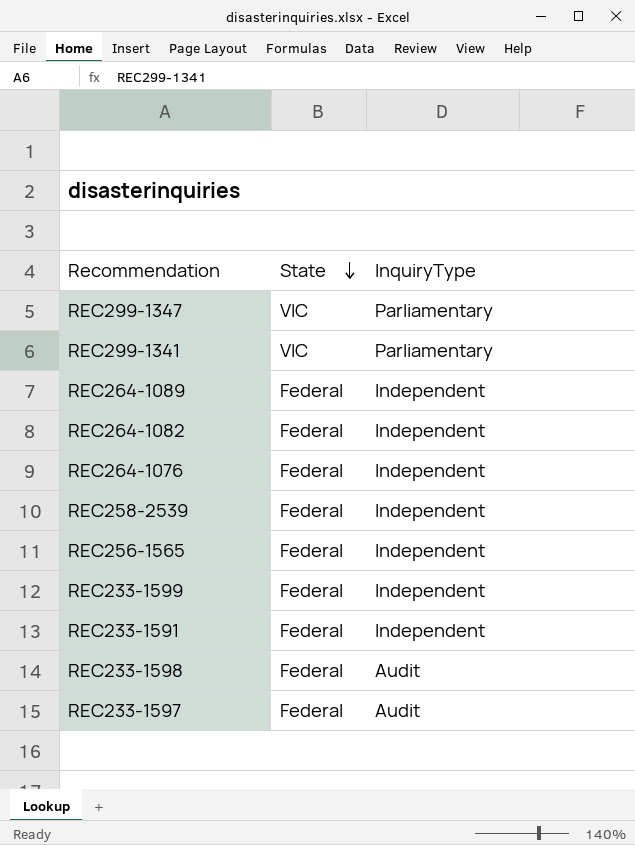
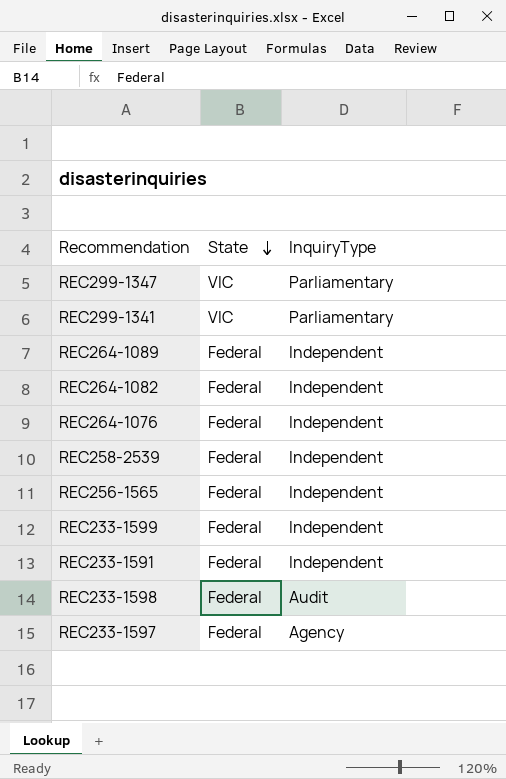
REC233-1597 | InquiryType: Audit -> Agency

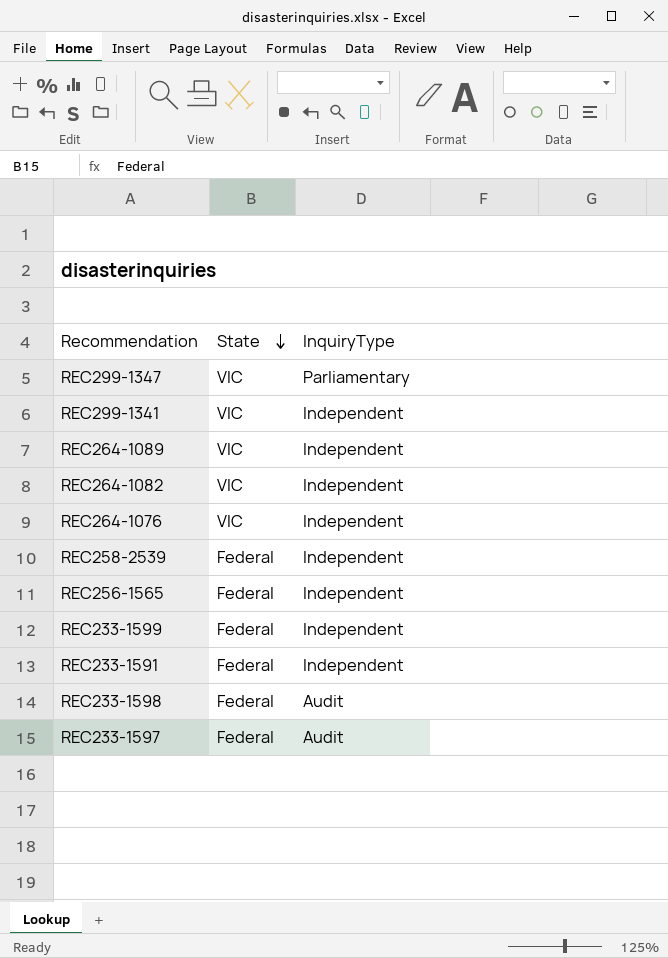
REC299-1341 | InquiryType: Parliamentary -> Independent
REC264-1089 | State: Federal -> VIC
REC264-1082 | State: Federal -> VIC
REC264-1076 | State: Federal -> VIC
REC233-1597 | InquiryType: Agency -> Audit

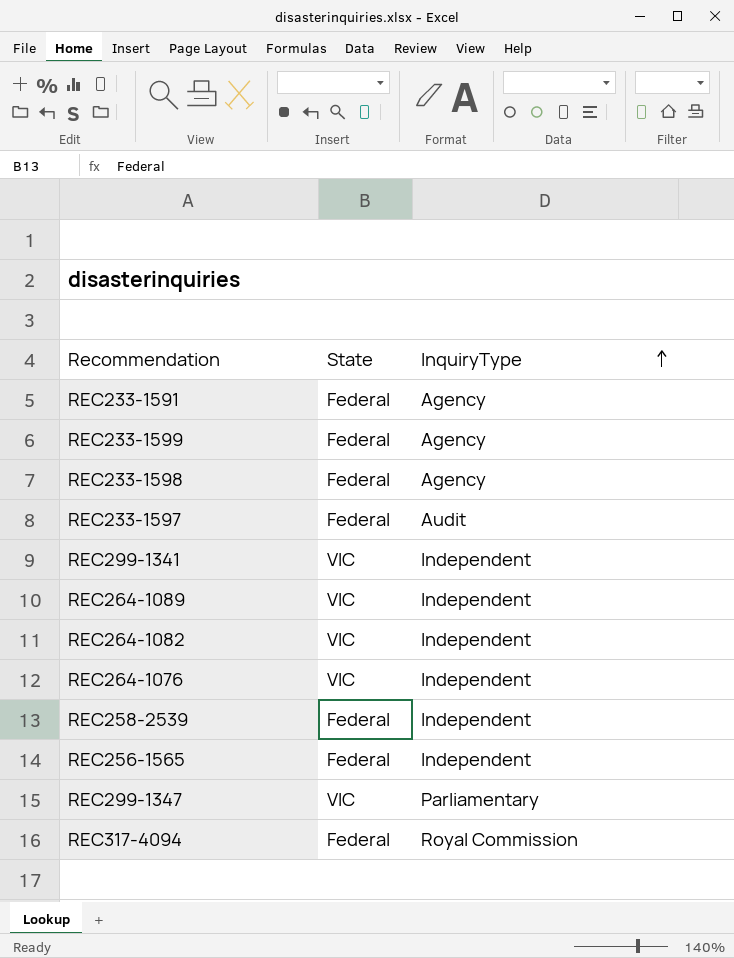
row order: State descending -> InquiryType ascending
REC233-1591 | InquiryType: Independent -> Agency
REC233-1599 | InquiryType: Independent -> Agency
REC233-1598 | InquiryType: Audit -> Agency
row REC317-4094: none -> Federal | Royal Commission

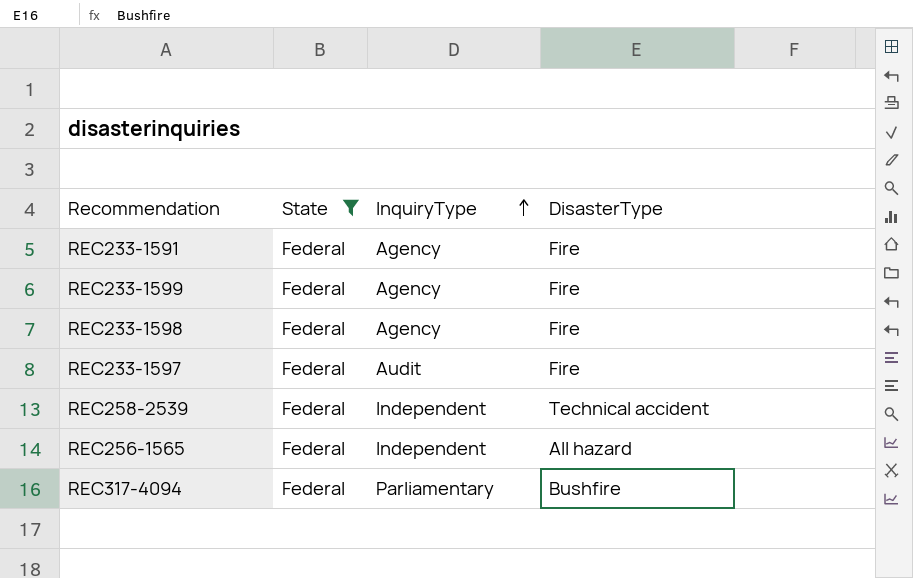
filter: none -> State = Federal
column DisasterType | position: none -> 4
REC317-4094 | InquiryType: Royal Commission -> Parliamentary

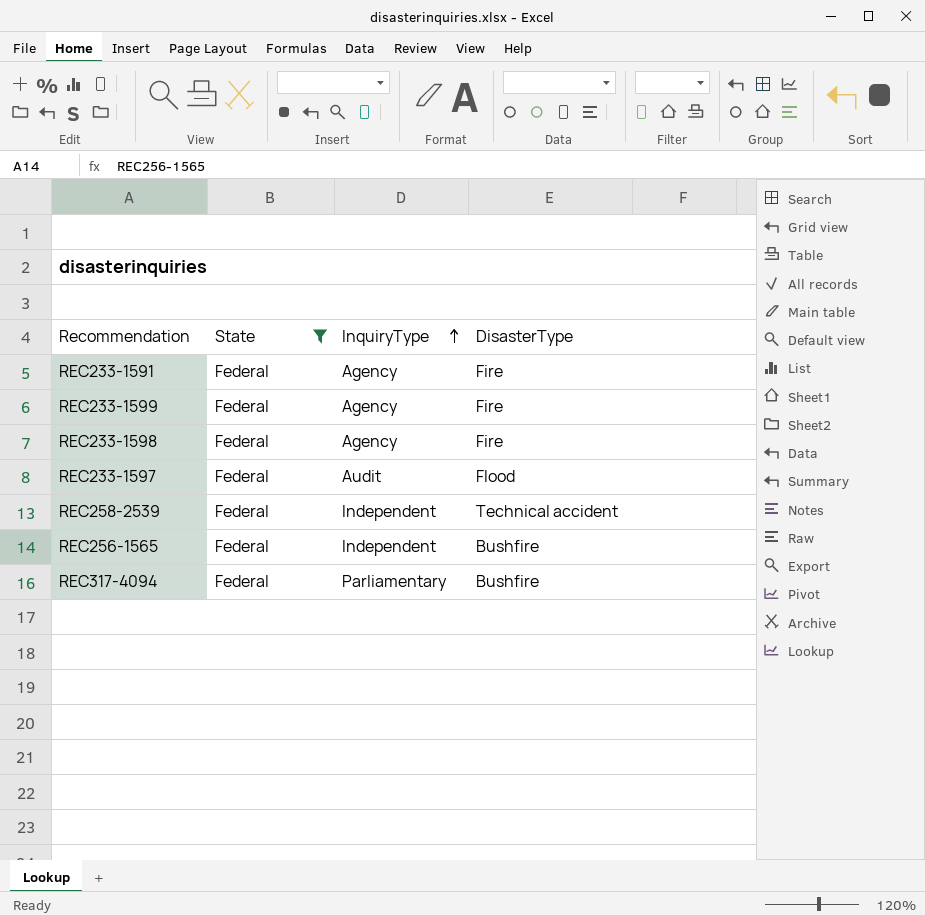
REC233-1597 | DisasterType: Fire -> Flood
REC256-1565 | DisasterType: All hazard -> Bushfire

